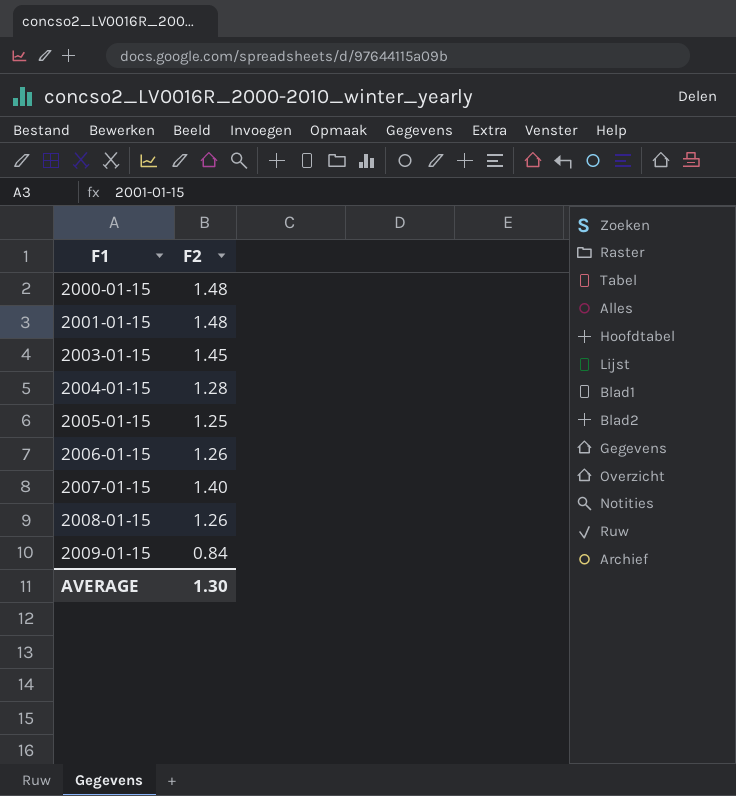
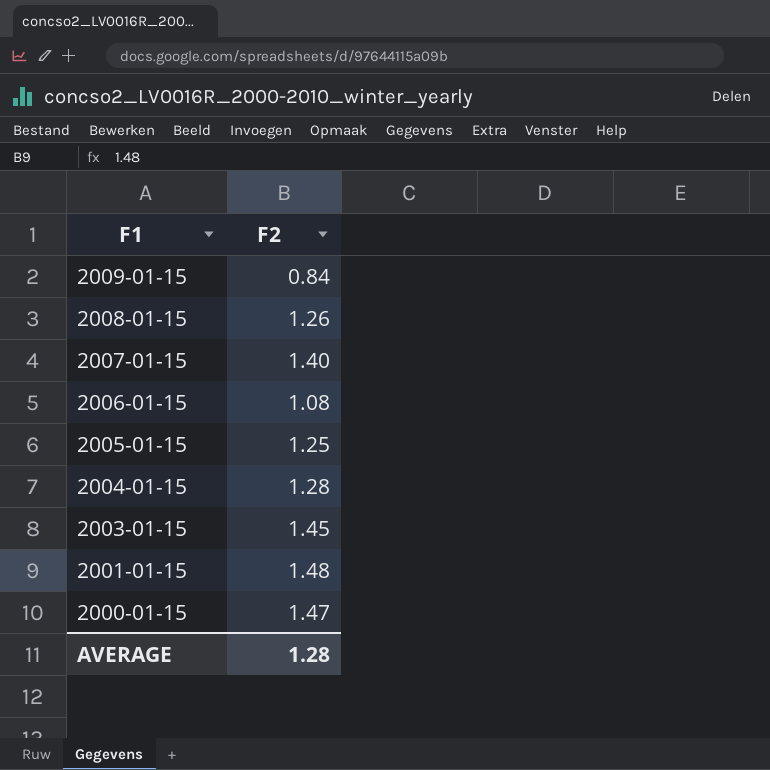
row order: F1 ascending -> F1 descending
2006-01-15 | F2: 1.26 -> 1.08
2000-01-15 | F2: 1.48 -> 1.47
AVERAGE | F2: 1.30 -> 1.28

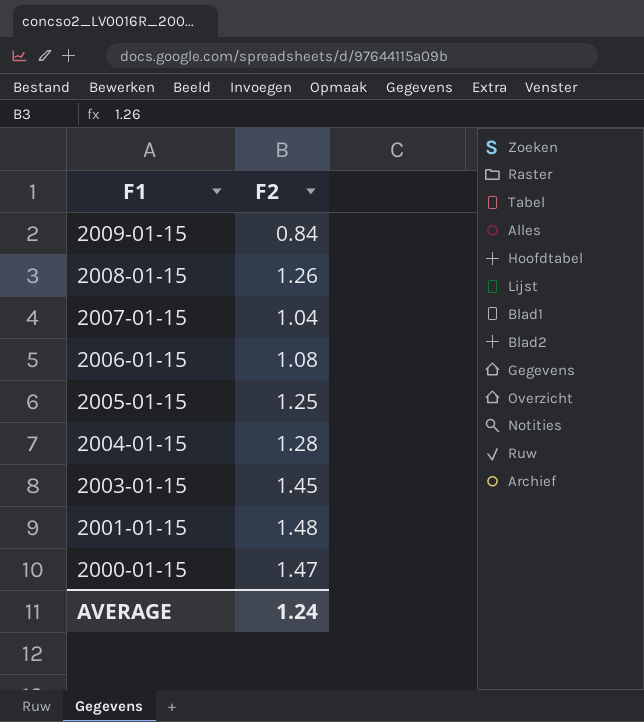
2007-01-15 | F2: 1.40 -> 1.04
AVERAGE | F2: 1.28 -> 1.24

